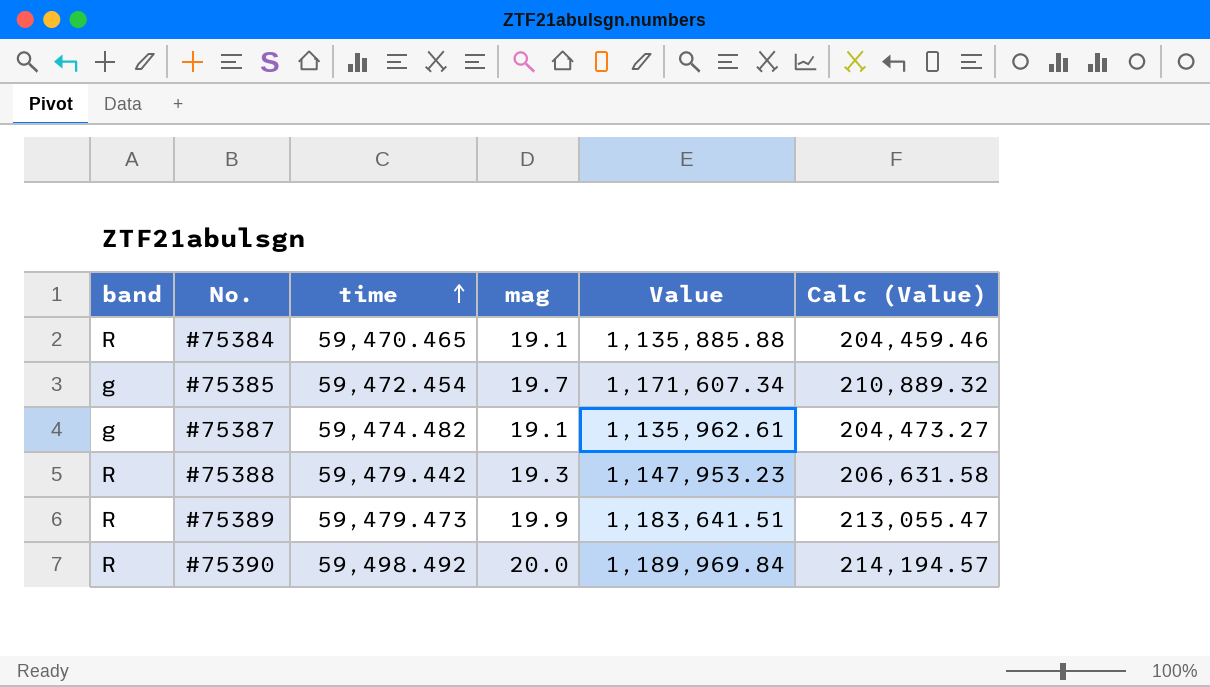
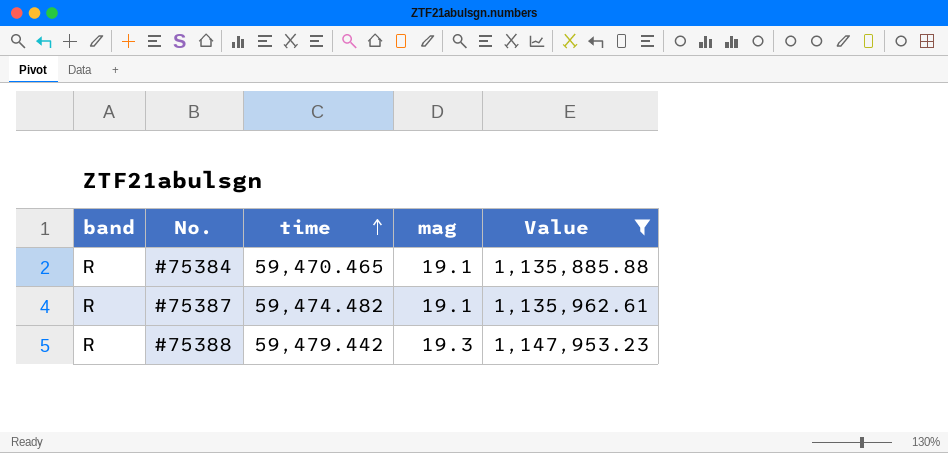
filter: none -> Value <= 1,147,953.23
column Calc (Value) | formula: [Value] * 0.18 -> none
#75387 | band: g -> R

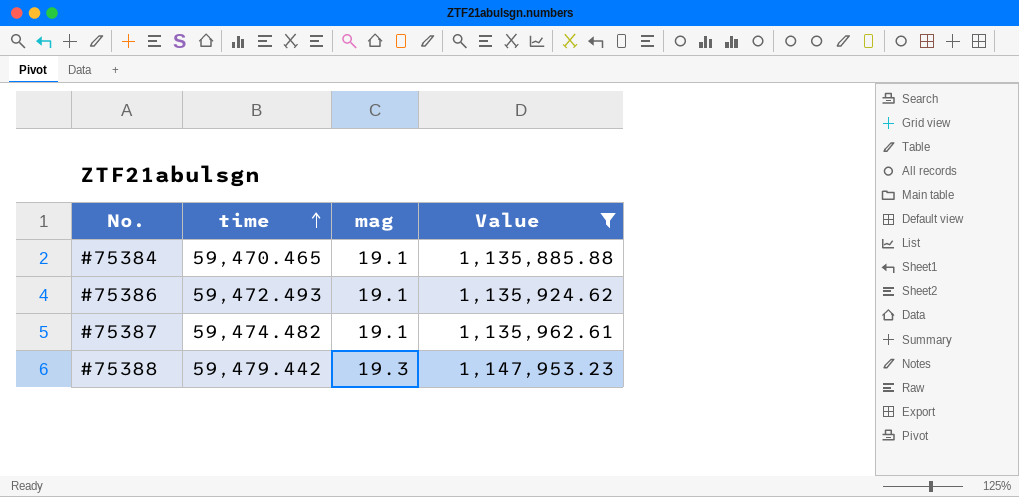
column band | position: 1 -> none
row #75386: none -> 59,472.493 | 19.1 | 1,135,924.62

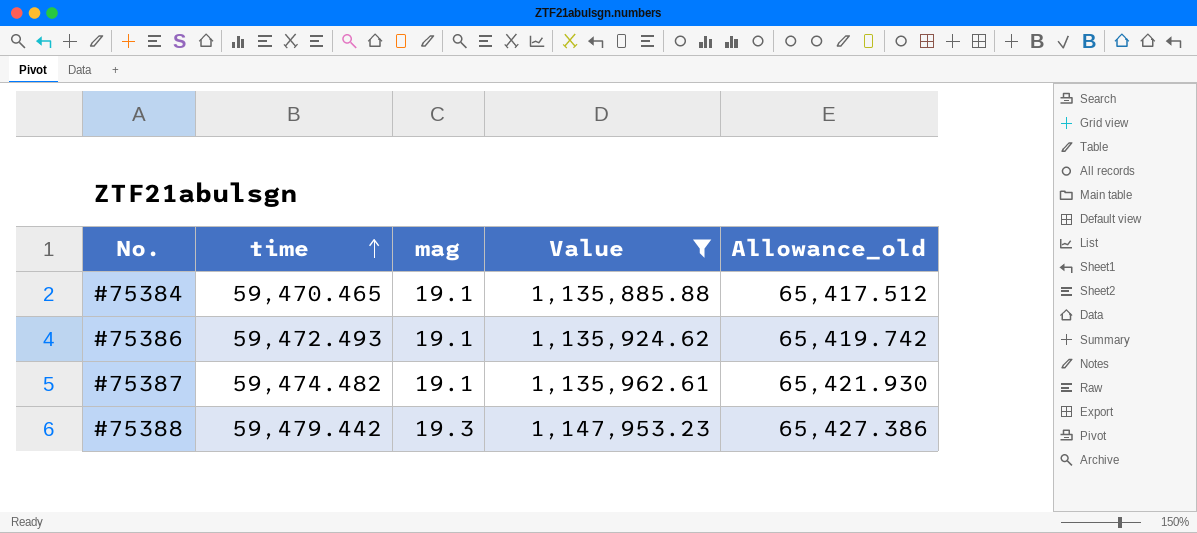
column Allowance_old | formula: none -> [time] * 1.1

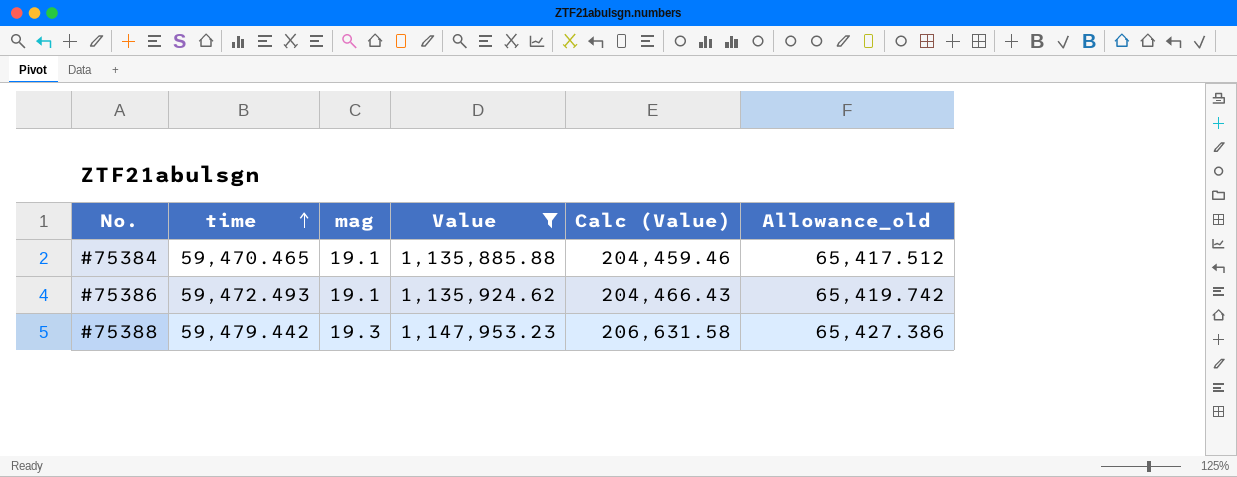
column Calc (Value) | formula: none -> [Value] * 0.18
row #75387: 59,474.482 | 19.1 | 1,135,962.61 | 65,421.930 -> none

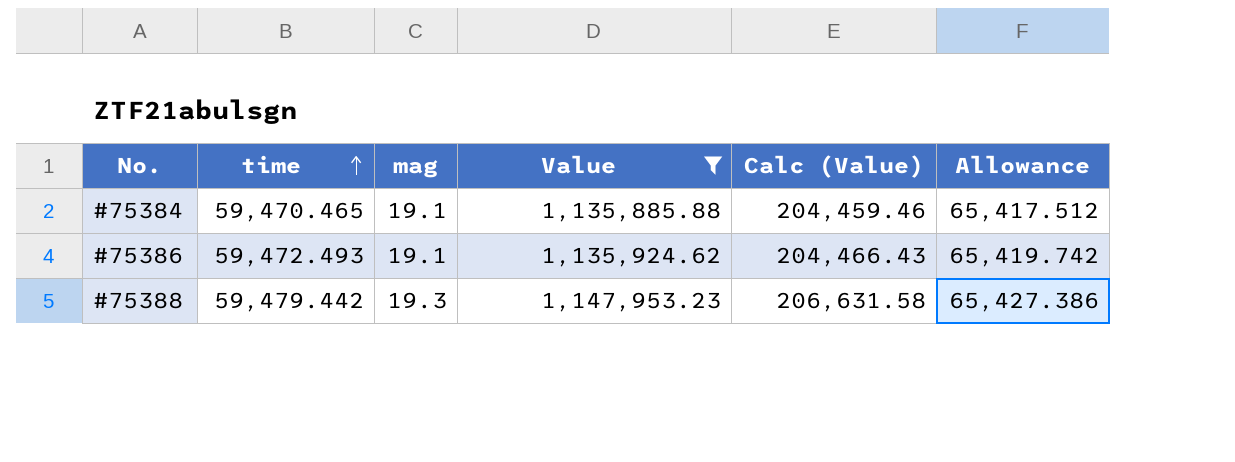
column name: Allowance_old -> Allowance

